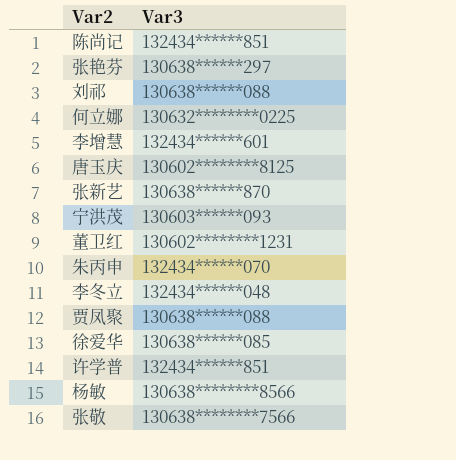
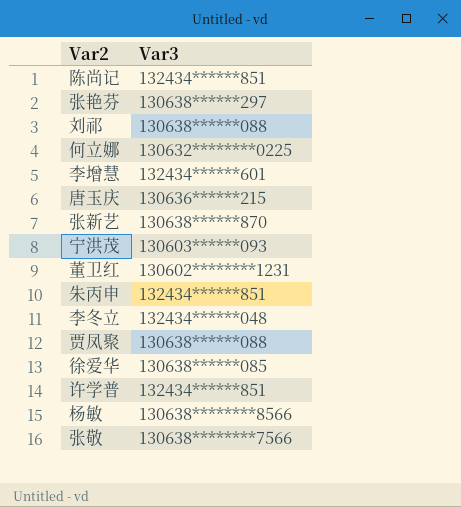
唐玉庆 | Var3: 130602********8125 -> 130636******215
朱丙申 | Var3: 132434******070 -> 132434******851

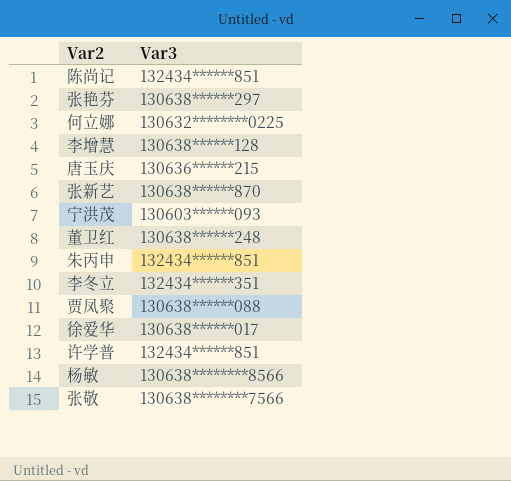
row 刘祁: 130638******088 -> none
李增慧 | Var3: 132434******601 -> 130638******128
董卫红 | Var3: 130602********1231 -> 130638******248
李冬立 | Var3: 132434******048 -> 132434******351
徐爱华 | Var3: 130638******085 -> 130638******017

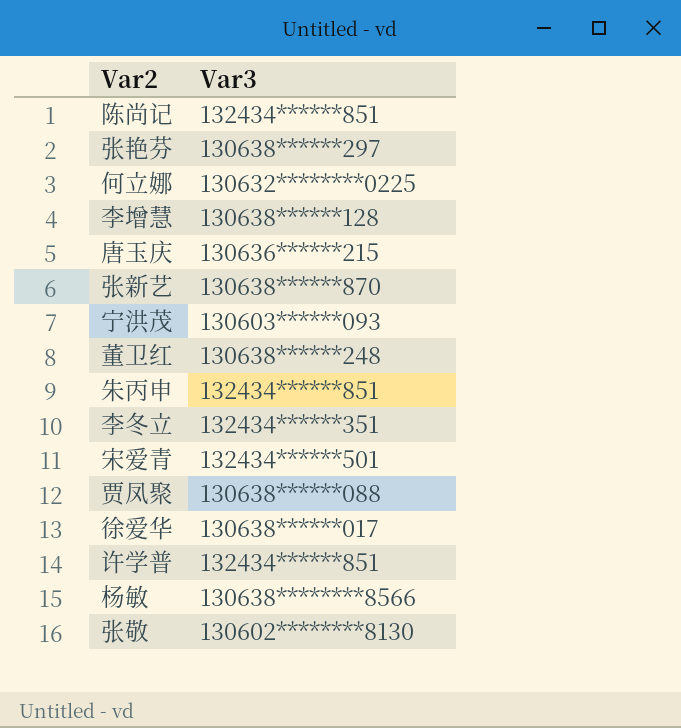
row 宋爱青: none -> 132434******501
张敬 | Var3: 130638********7566 -> 130602********8130

